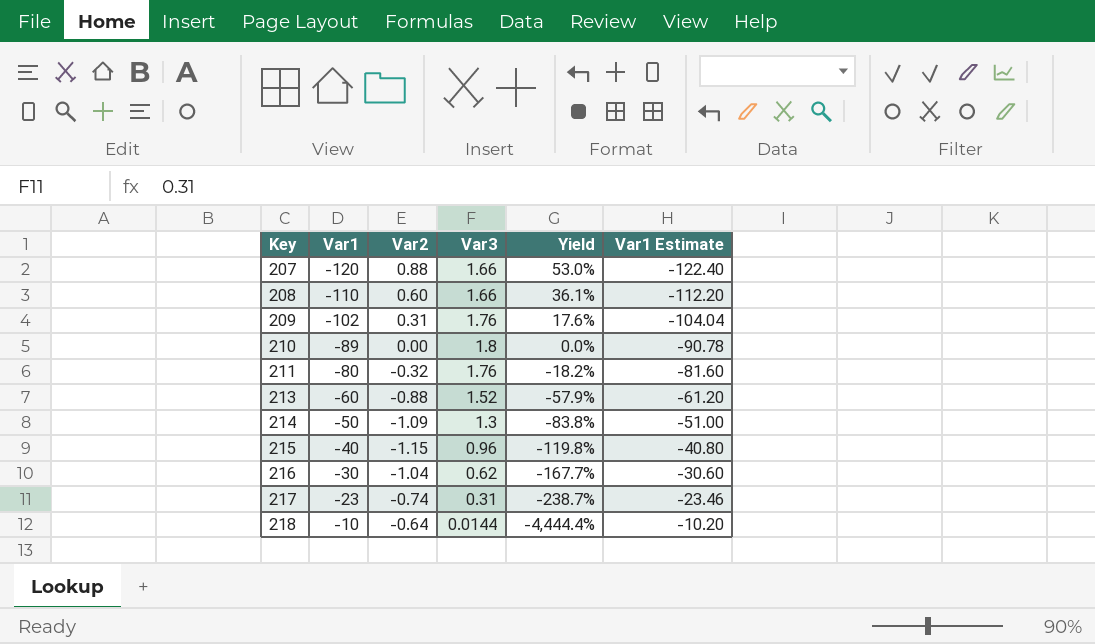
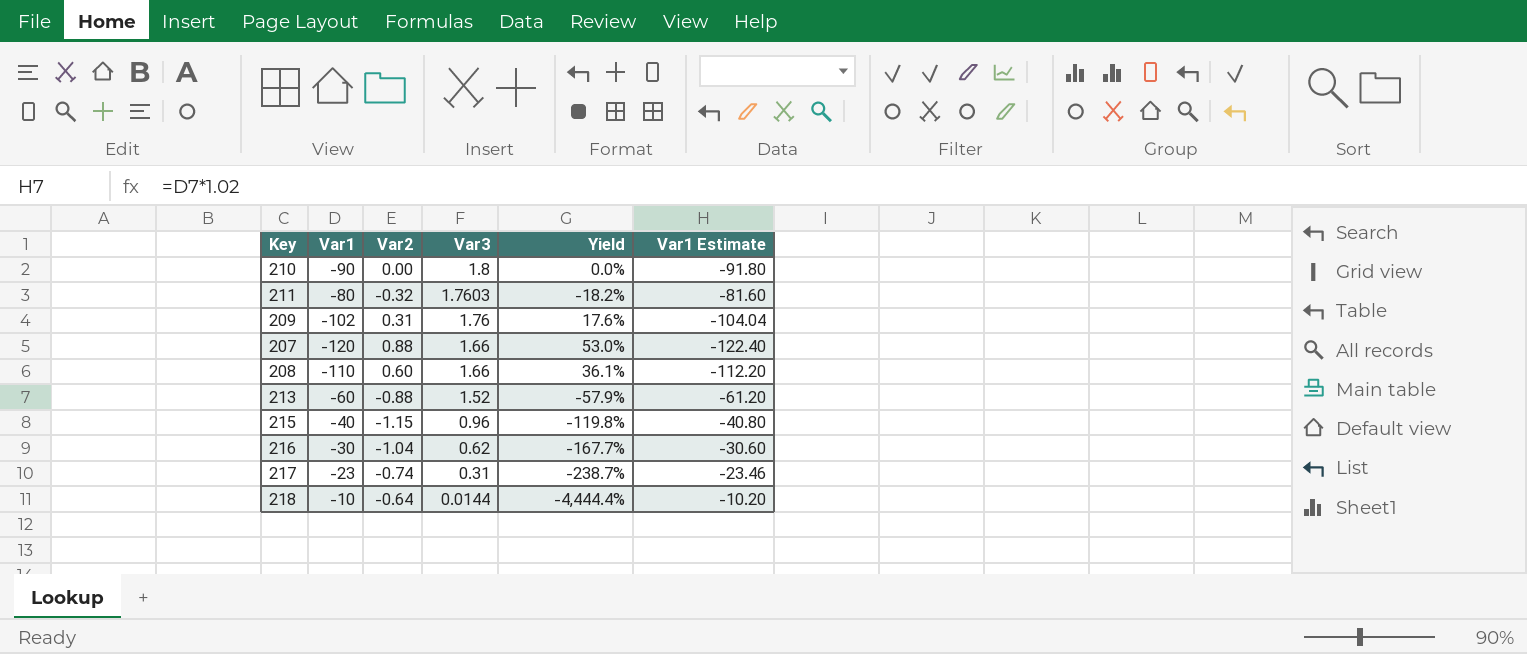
row order: Key ascending -> Var3 descending
row 214: -50 | -1.09 | 1.3 | -83.8% | -51.00 -> none
210 | Var1: -89 -> -90
210 | Var1 Estimate: -90.78 -> -91.80
211 | Var3: 1.76 -> 1.7603

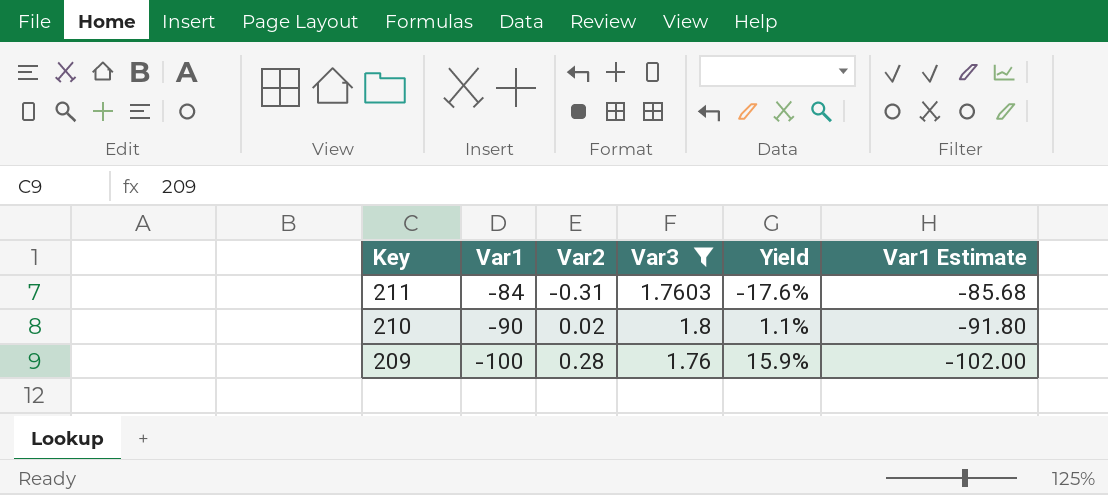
filter: none -> Var3 >= 1.76
row order: Var3 descending -> Key descending
211 | Var1: -80 -> -84
211 | Var2: -0.32 -> -0.31
211 | Yield: -18.2% -> -17.6%
211 | Var1 Estimate: -81.60 -> -85.68
210 | Var2: 0.00 -> 0.02
210 | Yield: 0.0% -> 1.1%
209 | Var1: -102 -> -100
209 | Var2: 0.31 -> 0.28
209 | Yield: 17.6% -> 15.9%
209 | Var1 Estimate: -104.04 -> -102.00

